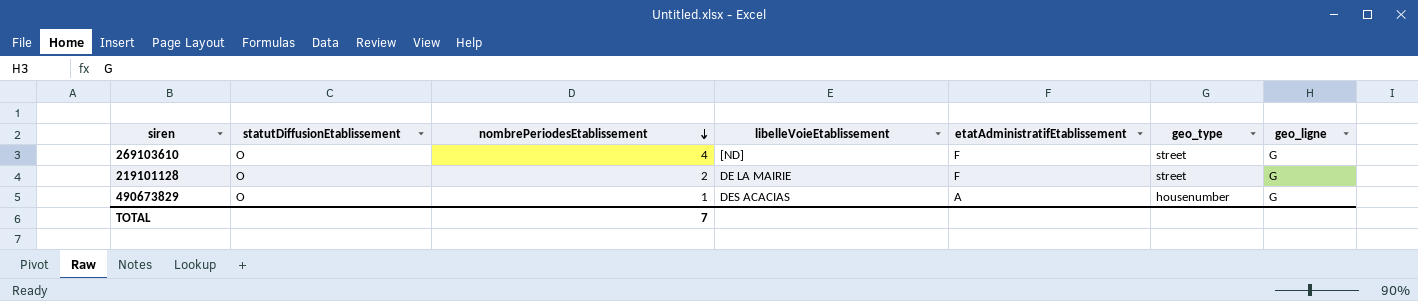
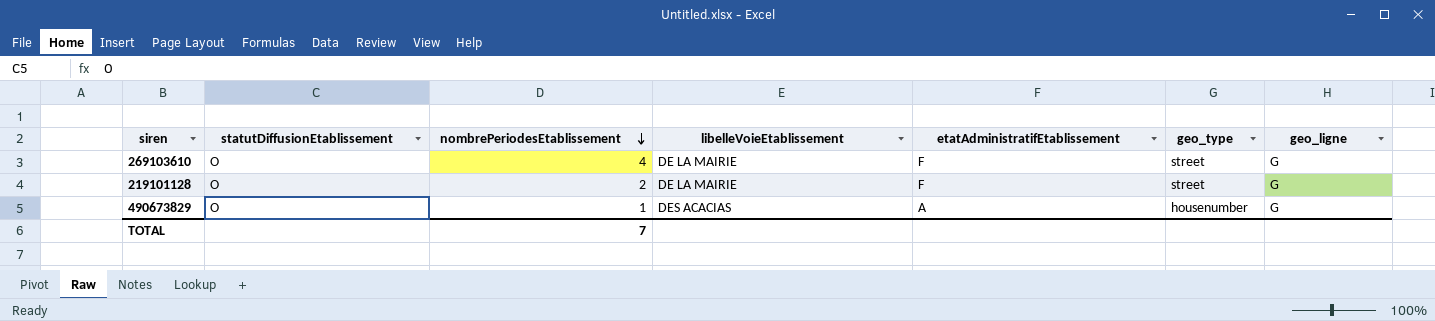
269103610 | libelleVoieEtablissement: [ND] -> DE LA MAIRIE

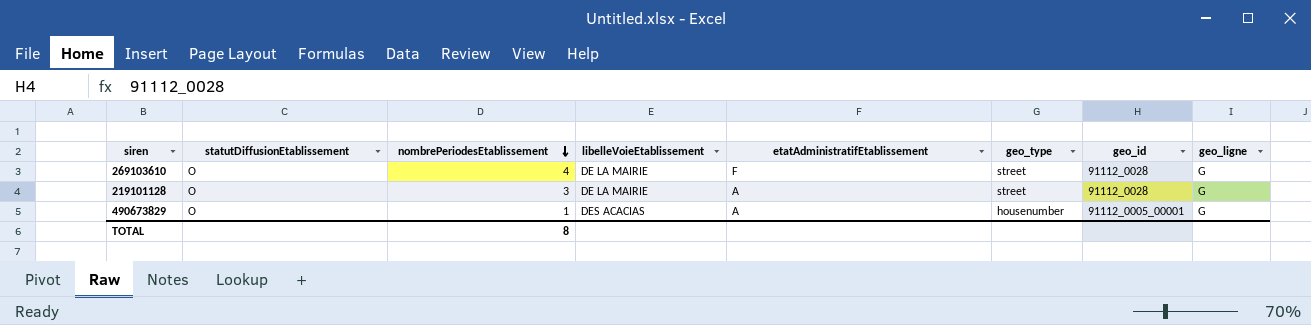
column geo_id | position: none -> 7
219101128 | nombrePeriodesEtablissement: 2 -> 3
219101128 | etatAdministratifEtablissement: F -> A
TOTAL | nombrePeriodesEtablissement: 7 -> 8

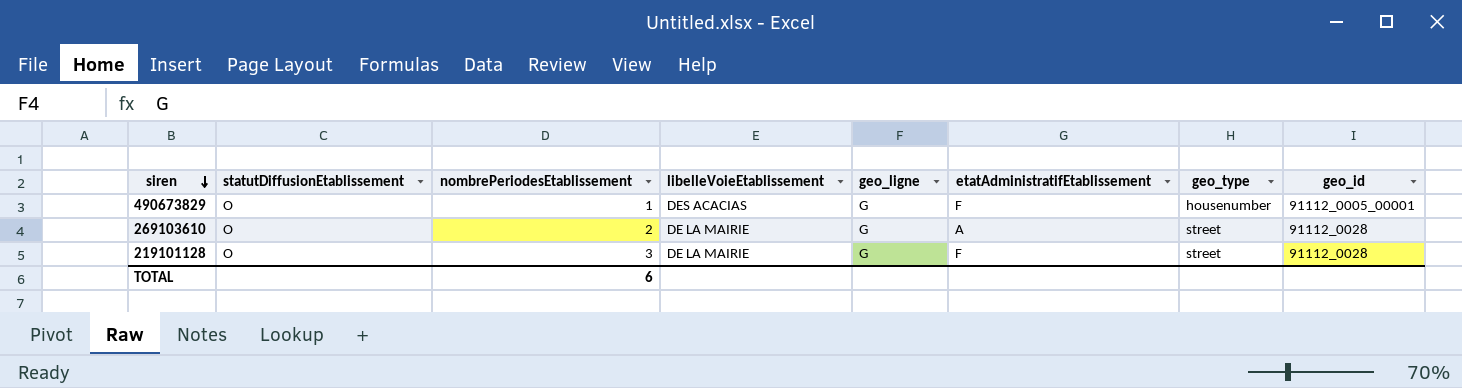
row order: nombrePeriodesEtablissement descending -> siren descending
column geo_ligne | position: 8 -> 5
490673829 | etatAdministratifEtablissement: A -> F
269103610 | nombrePeriodesEtablissement: 4 -> 2
269103610 | etatAdministratifEtablissement: F -> A
219101128 | etatAdministratifEtablissement: A -> F
TOTAL | nombrePeriodesEtablissement: 8 -> 6

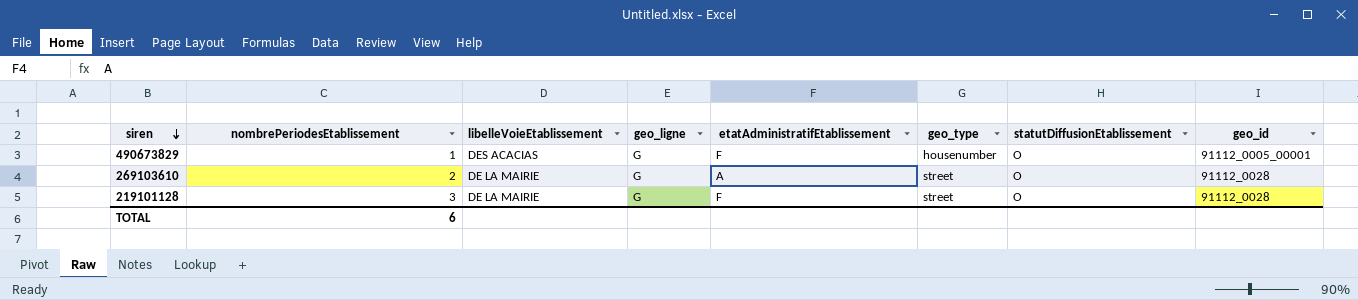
column statutDiffusionEtablissement | position: 2 -> 7

